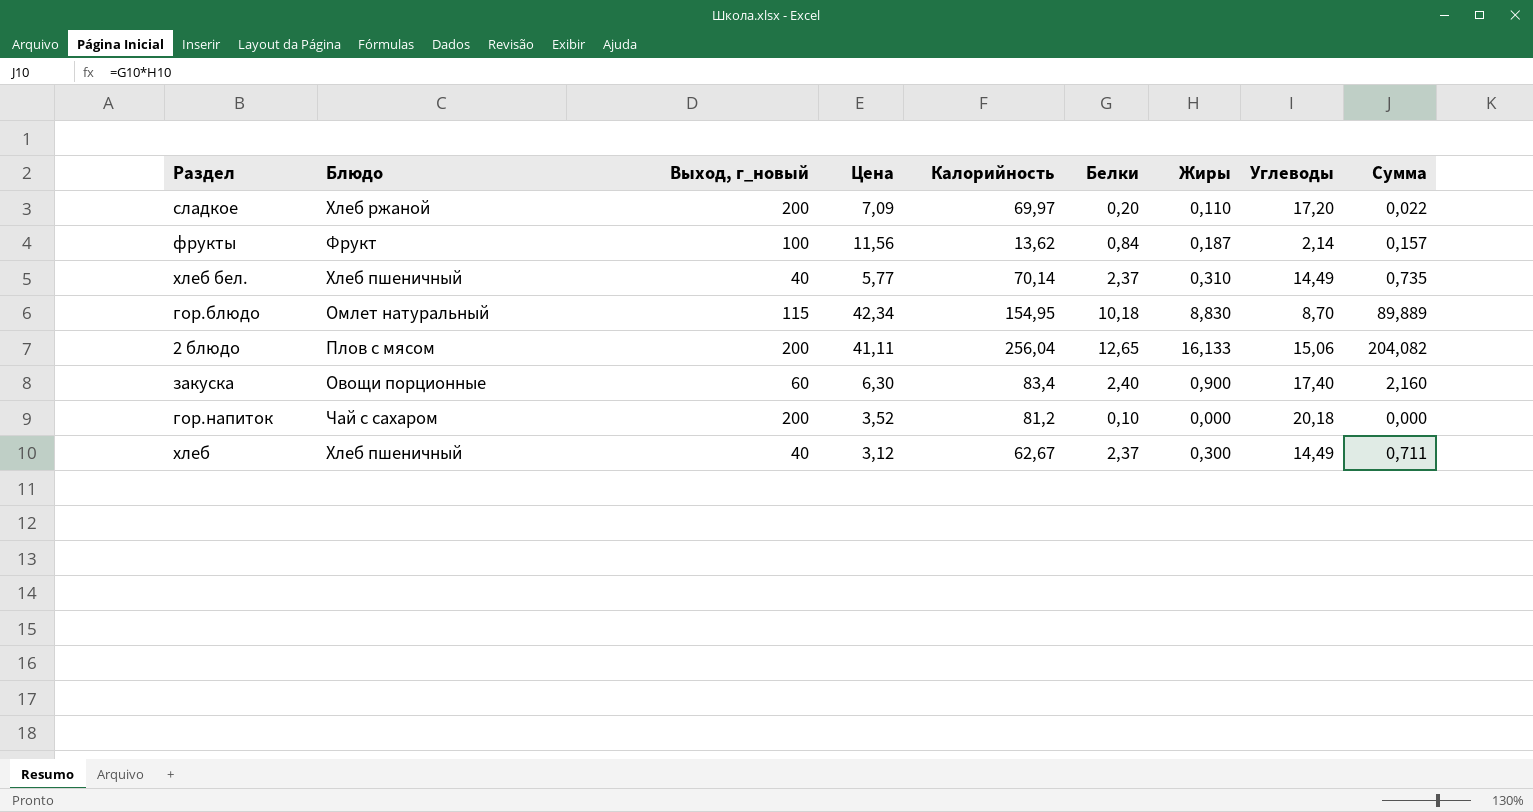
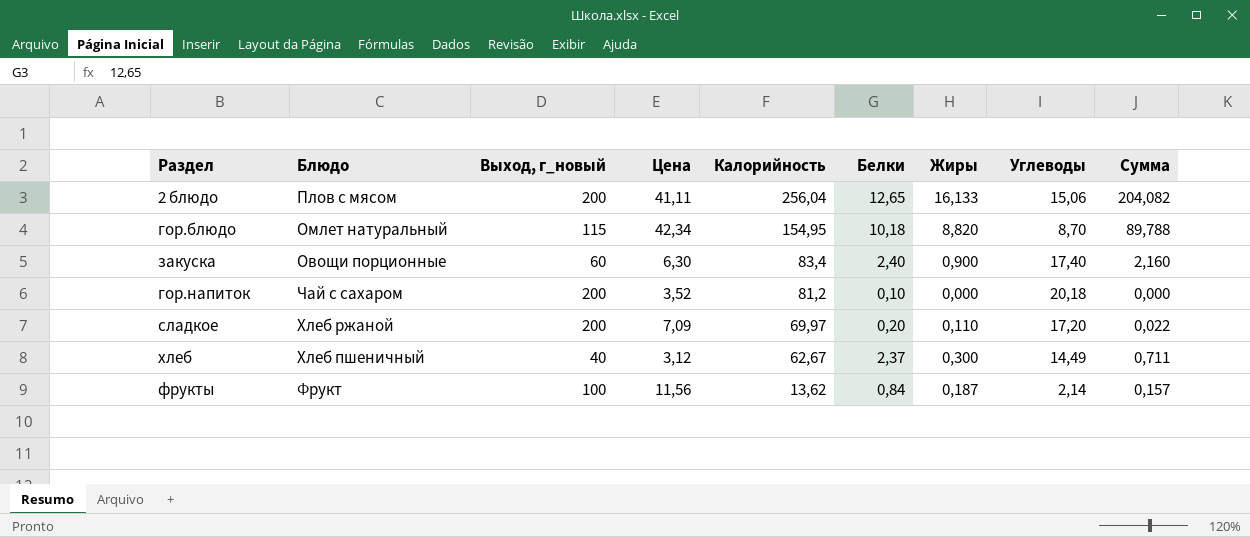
row order: none -> Калорийность descending
row хлеб бел.: Хлеб пшеничный | 40 | 5,77 | 70,14 | 2,37 | 0,310 | 14,49 | 0,735 -> none
гор.блюдо | Жиры: 8,830 -> 8,820
гор.блюдо | Сумма: 89,889 -> 89,788

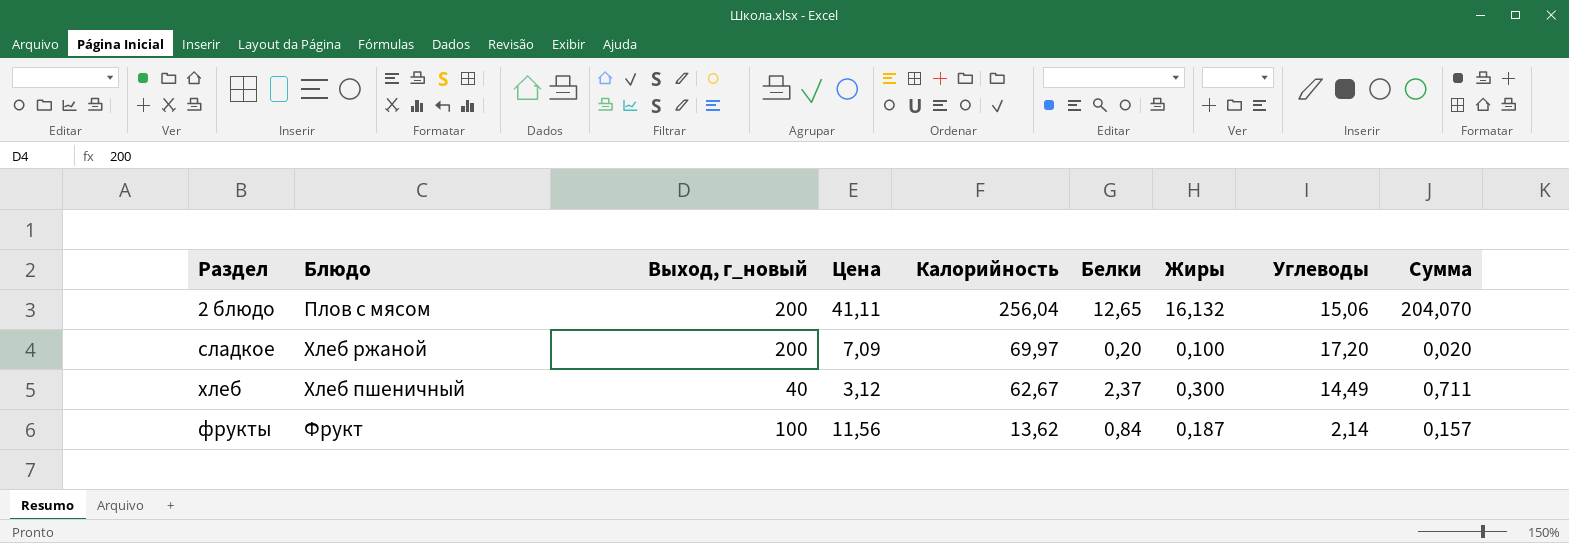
row гор.блюдо: Омлет натуральный | 115 | 42,34 | 154,95 | 10,18 | 8,820 | 8,70 | 89,788 -> none
row закуска: Овощи порционные | 60 | 6,30 | 83,4 | 2,40 | 0,900 | 17,40 | 2,160 -> none
row гор.напиток: Чай с сахаром | 200 | 3,52 | 81,2 | 0,10 | 0,000 | 20,18 | 0,000 -> none
2 блюдо | Жиры: 16,133 -> 16,132
2 блюдо | Сумма: 204,082 -> 204,070
сладкое | Жиры: 0,110 -> 0,100
сладкое | Сумма: 0,022 -> 0,020

